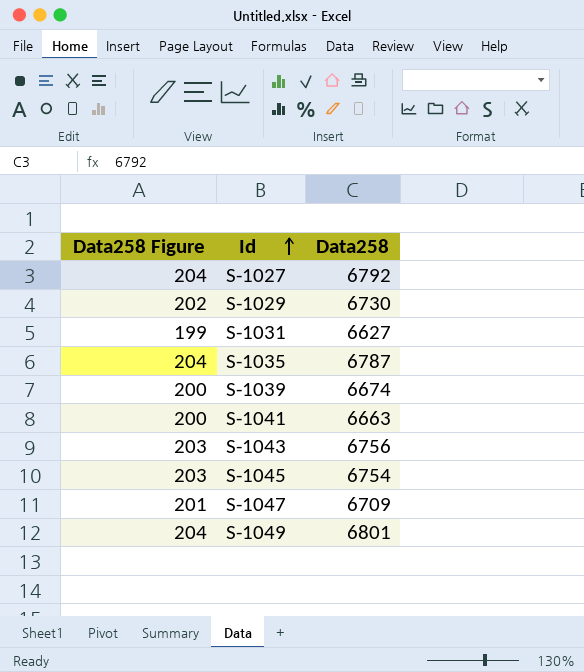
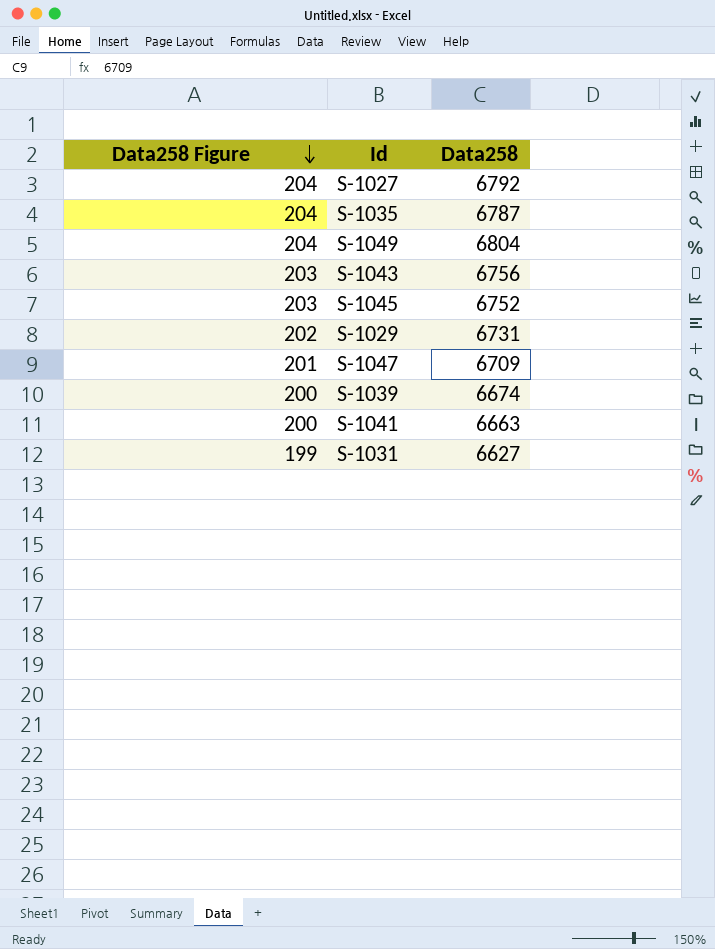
row order: Id ascending -> Data258 Figure descending
S-1049 | Data258: 6801 -> 6804
S-1045 | Data258: 6754 -> 6752
S-1029 | Data258: 6730 -> 6731

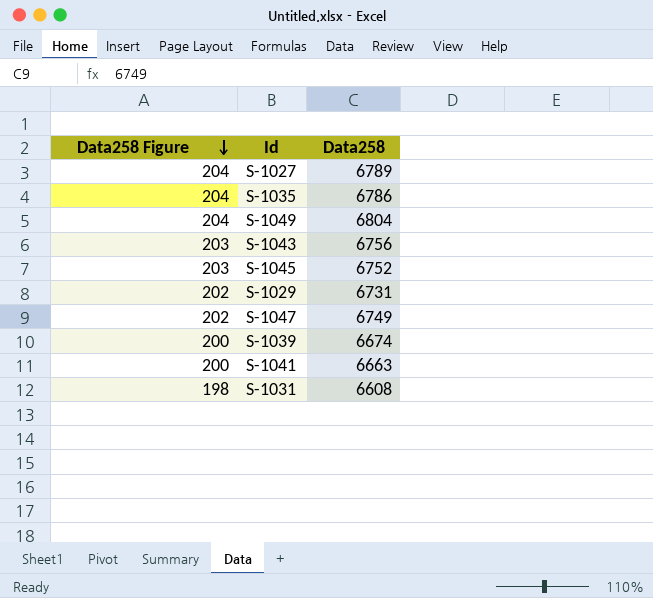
S-1027 | Data258: 6792 -> 6789
S-1035 | Data258: 6787 -> 6786
S-1047 | Data258 Figure: 201 -> 202
S-1047 | Data258: 6709 -> 6749
S-1031 | Data258 Figure: 199 -> 198
S-1031 | Data258: 6627 -> 6608

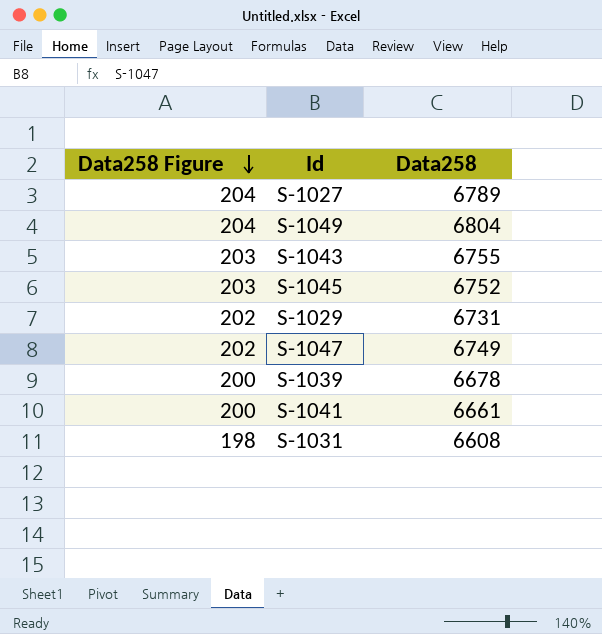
row S-1035: 204 | 6786 -> none
S-1043 | Data258: 6756 -> 6755
S-1039 | Data258: 6674 -> 6678
S-1041 | Data258: 6663 -> 6661

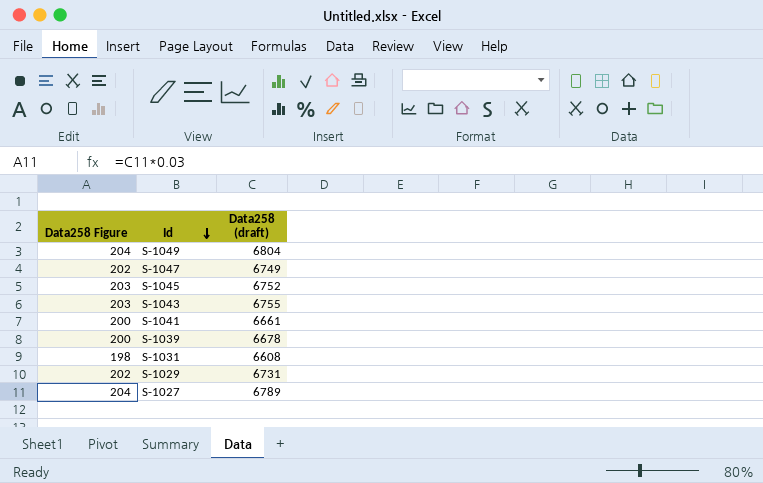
row order: Data258 Figure descending -> Id descending
column name: Data258 -> Data258 (draft)

